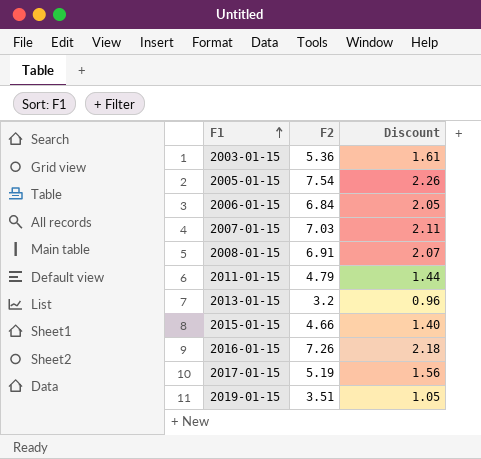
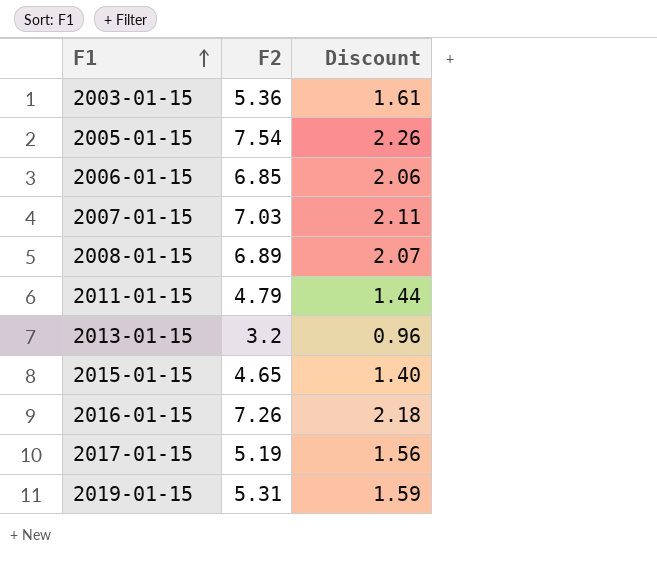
2006-01-15 | F2: 6.84 -> 6.85
2006-01-15 | Discount: 2.05 -> 2.06
2008-01-15 | F2: 6.91 -> 6.89
2015-01-15 | F2: 4.66 -> 4.65
2019-01-15 | F2: 3.51 -> 5.31
2019-01-15 | Discount: 1.05 -> 1.59

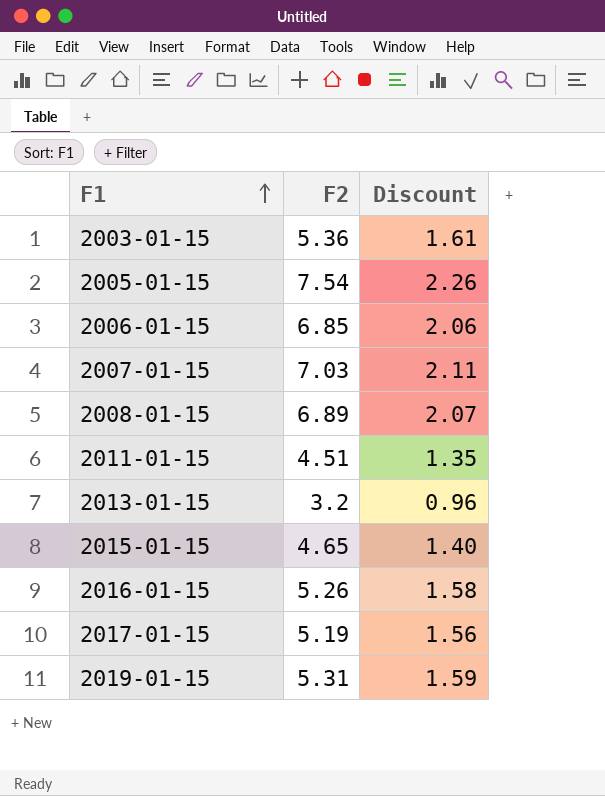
2011-01-15 | F2: 4.79 -> 4.51
2011-01-15 | Discount: 1.44 -> 1.35
2016-01-15 | F2: 7.26 -> 5.26
2016-01-15 | Discount: 2.18 -> 1.58

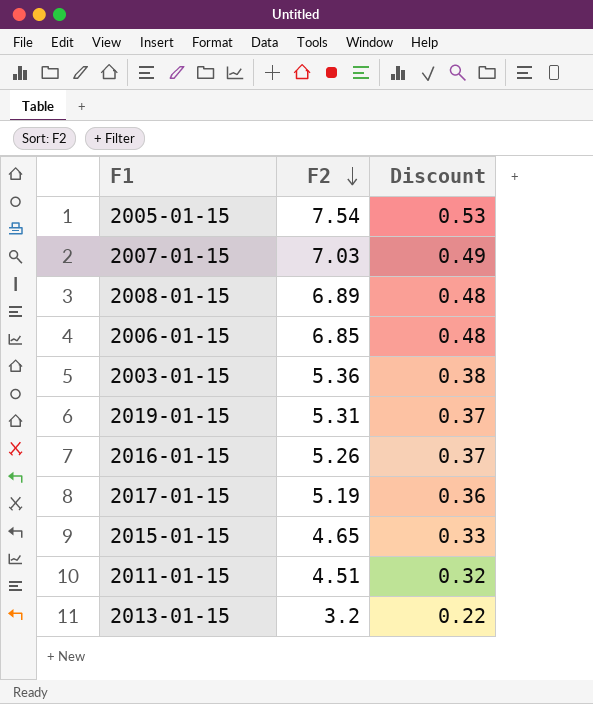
row order: F1 ascending -> F2 descending
column Discount | formula: [F2] * 0.3 -> [F2] * 0.07

